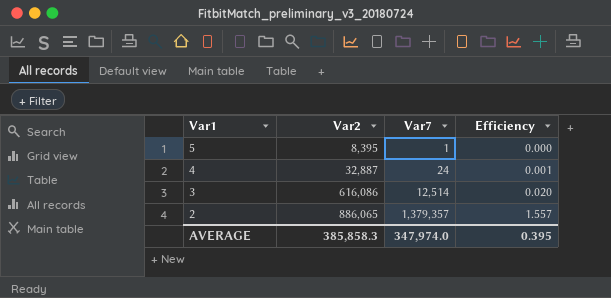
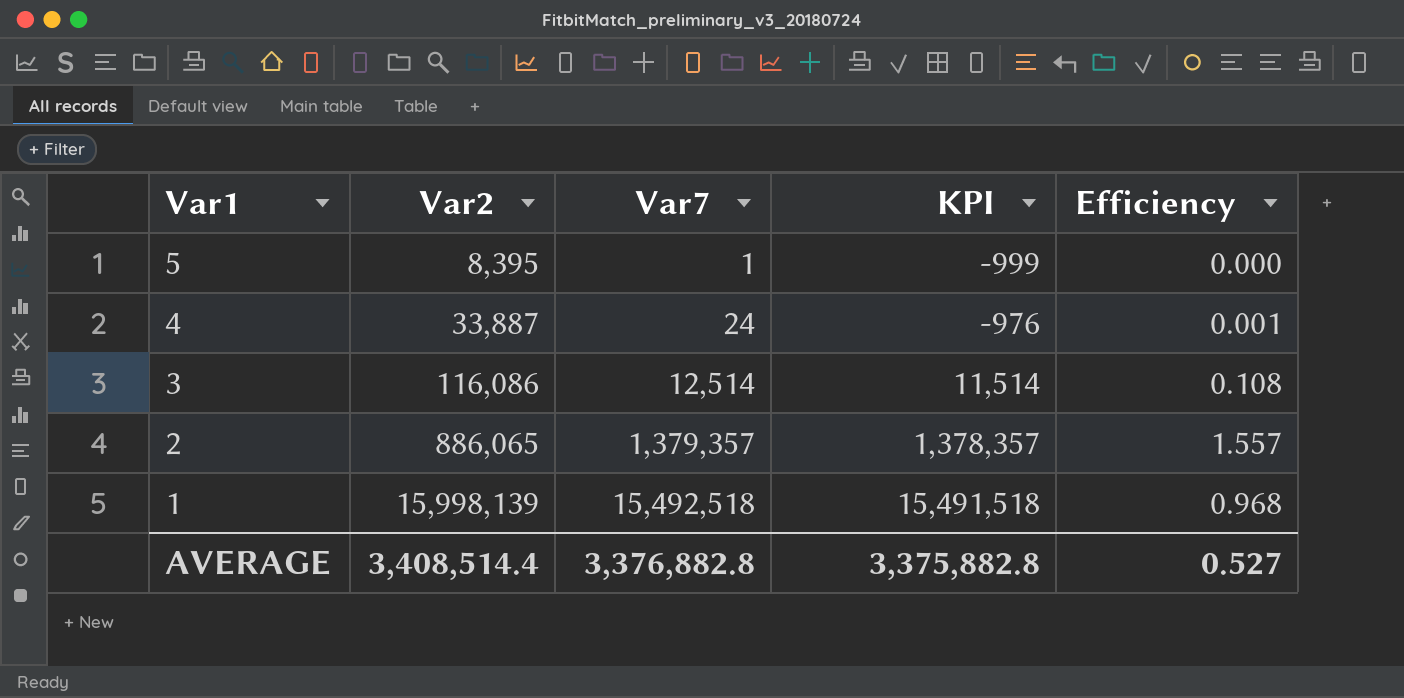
column KPI | formula: none -> [Var7] - 1000
4 | Var2: 32,887 -> 33,887
3 | Var2: 616,086 -> 116,086
3 | Efficiency: 0.020 -> 0.108
row 1: none -> 15,998,139 | 15,492,518 | 15,491,518 | 0.968
AVERAGE | Var2: 385,858.3 -> 3,408,514.4
AVERAGE | Var7: 347,974.0 -> 3,376,882.8
AVERAGE | Efficiency: 0.395 -> 0.527

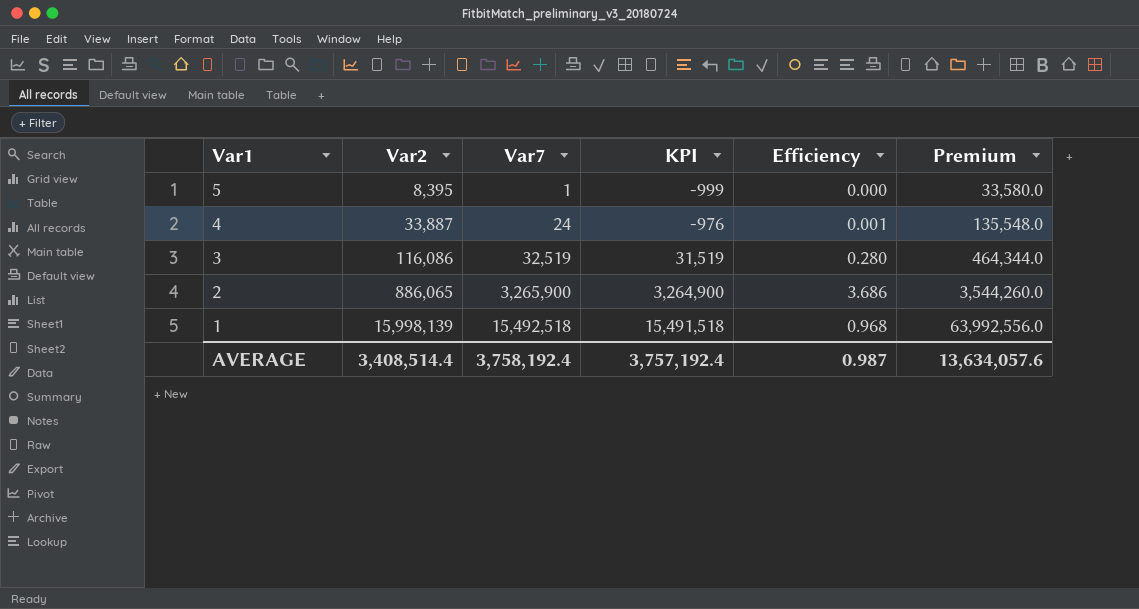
column Premium | formula: none -> [Var2] * 4
3 | Var7: 12,514 -> 32,519
3 | KPI: 11,514 -> 31,519
3 | Efficiency: 0.108 -> 0.280
2 | Var7: 1,379,357 -> 3,265,900
2 | KPI: 1,378,357 -> 3,264,900
2 | Efficiency: 1.557 -> 3.686
AVERAGE | Var7: 3,376,882.8 -> 3,758,192.4
AVERAGE | KPI: 3,375,882.8 -> 3,757,192.4
AVERAGE | Efficiency: 0.527 -> 0.987

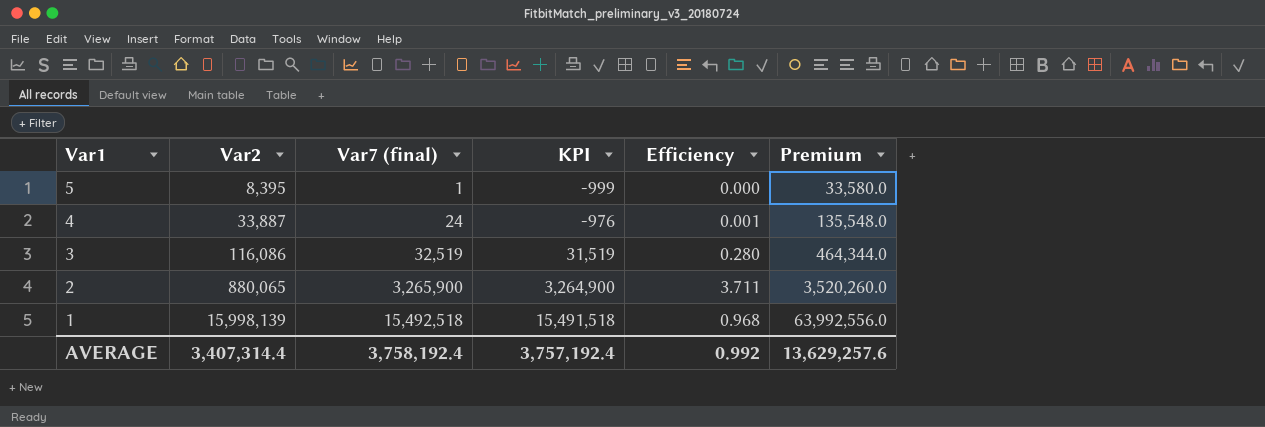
column name: Var7 -> Var7 (final)
2 | Var2: 886,065 -> 880,065
2 | Efficiency: 3.686 -> 3.711
2 | Premium: 3,544,260.0 -> 3,520,260.0
AVERAGE | Var2: 3,408,514.4 -> 3,407,314.4
AVERAGE | Efficiency: 0.987 -> 0.992
AVERAGE | Premium: 13,634,057.6 -> 13,629,257.6

